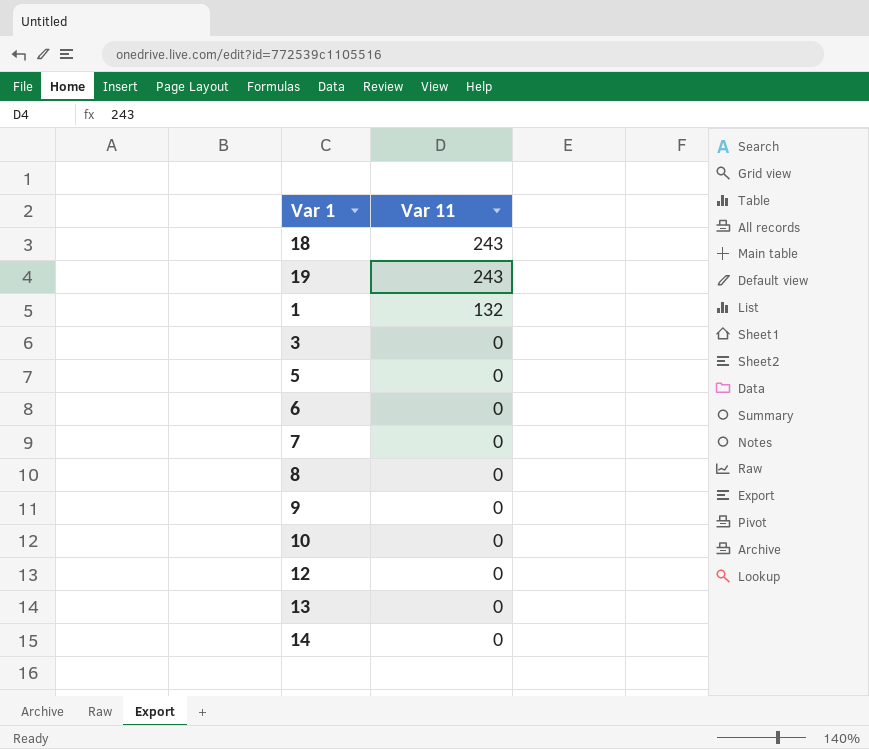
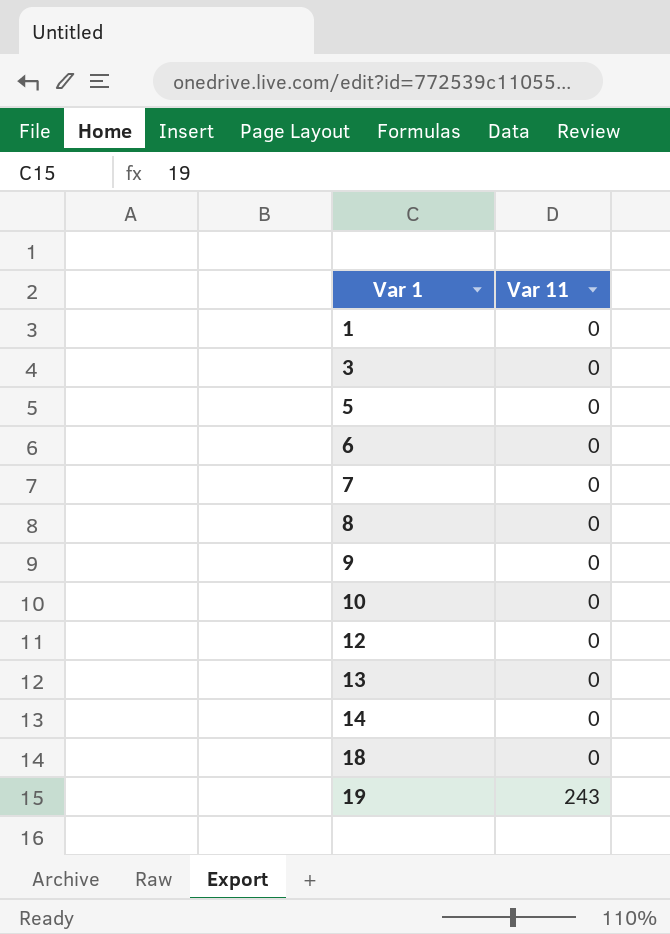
row order: Var 11 descending -> Var 1 ascending
1 | Var 11: 132 -> 0
18 | Var 11: 243 -> 0

